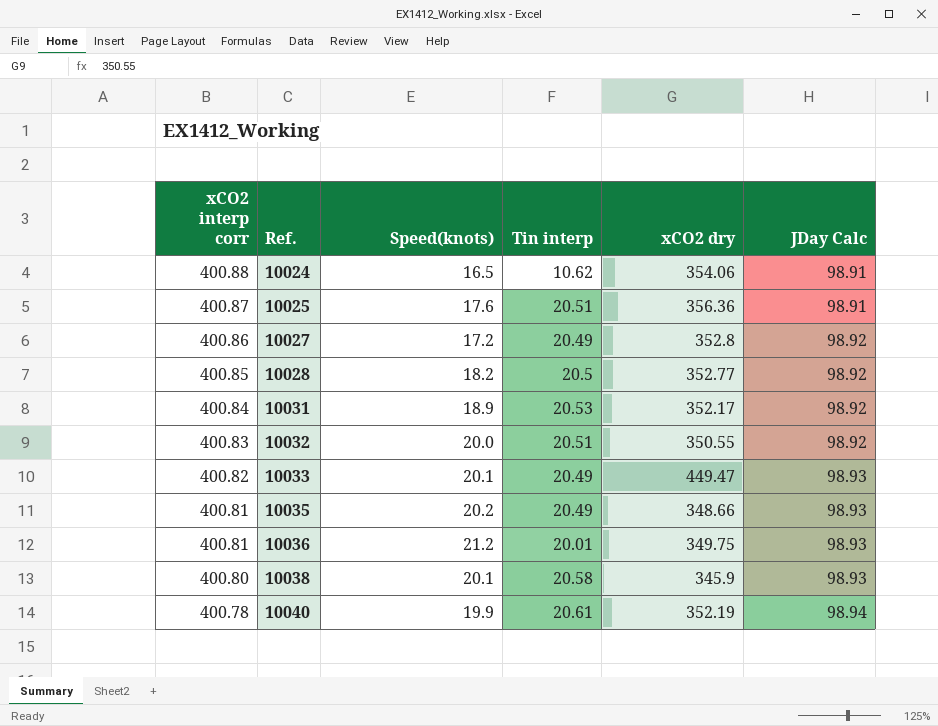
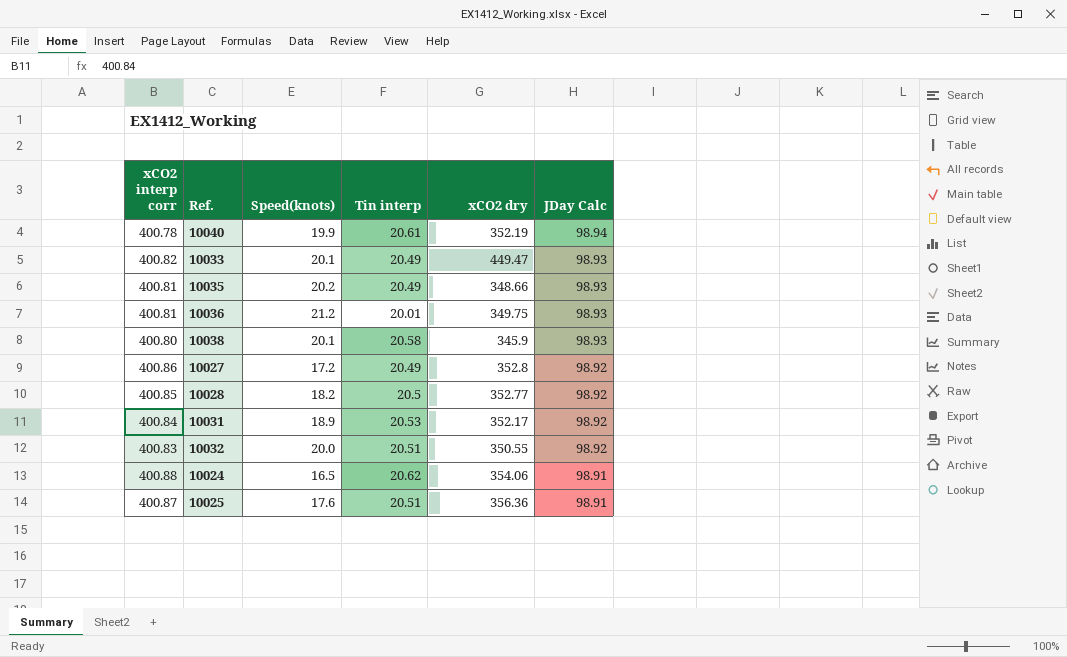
row order: xCO2 interp corr descending -> JDay Calc descending
10024 | Tin interp: 10.62 -> 20.62

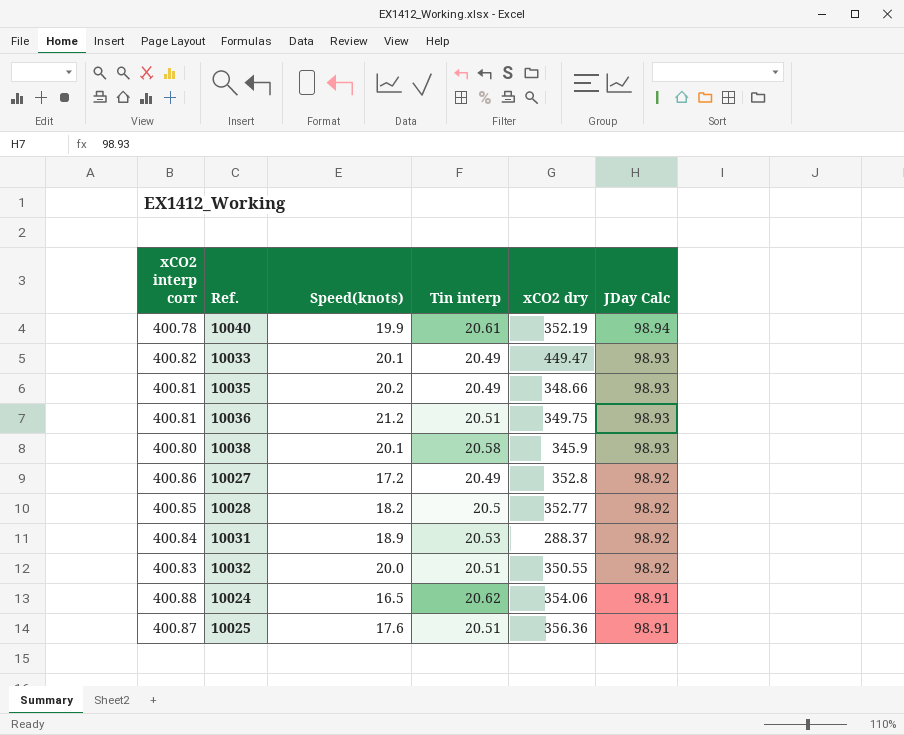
10036 | Tin interp: 20.01 -> 20.51
10031 | xCO2 dry: 352.17 -> 288.37

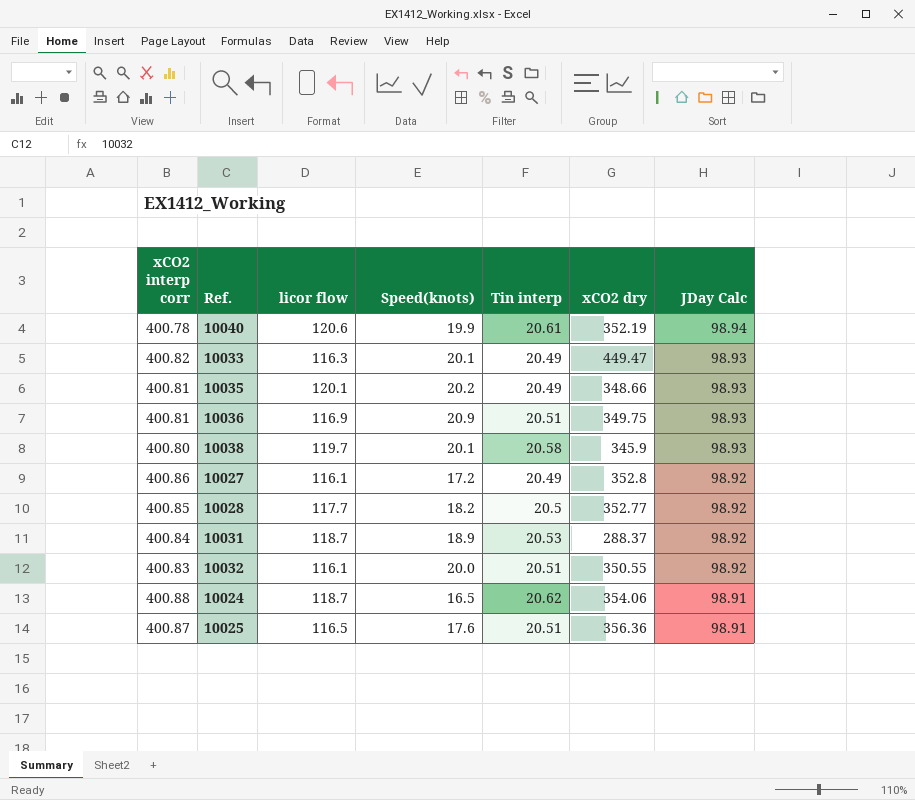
column licor flow | position: none -> 3
10036 | Speed(knots): 21.2 -> 20.9

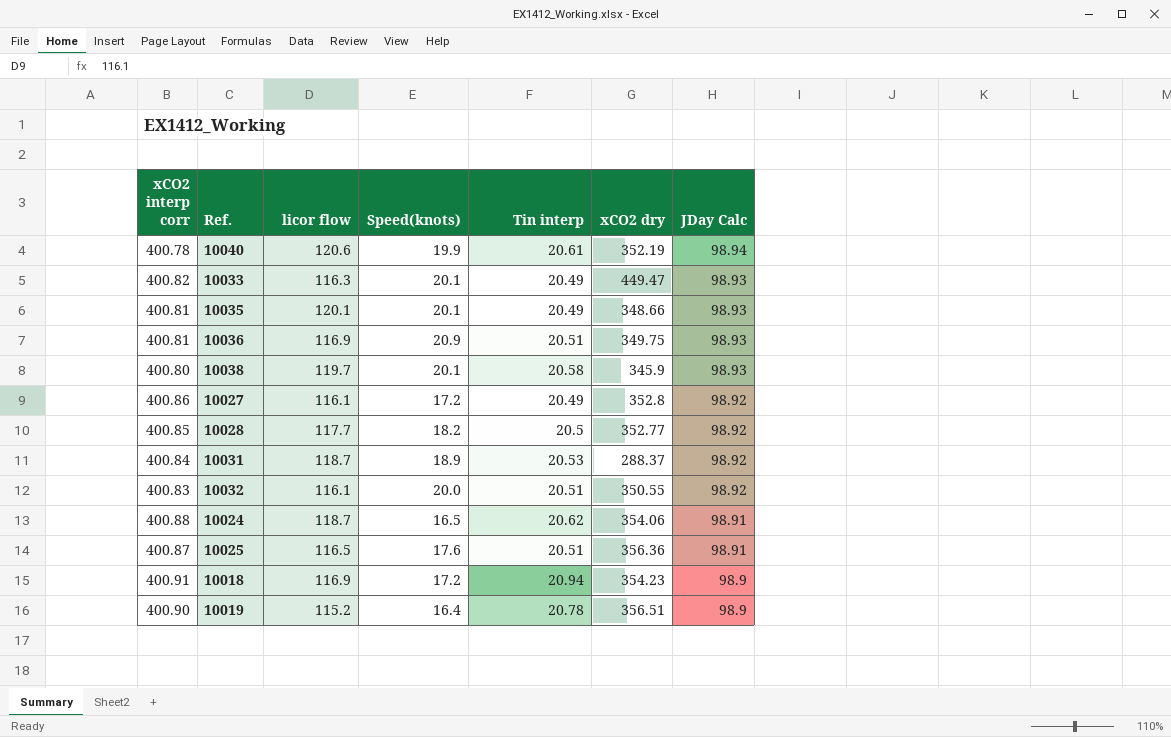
10035 | Speed(knots): 20.2 -> 20.1
row 10018: none -> 400.91 | 116.9 | 17.2 | 20.94 | 354.23 | 98.9
row 10019: none -> 400.90 | 115.2 | 16.4 | 20.78 | 356.51 | 98.9

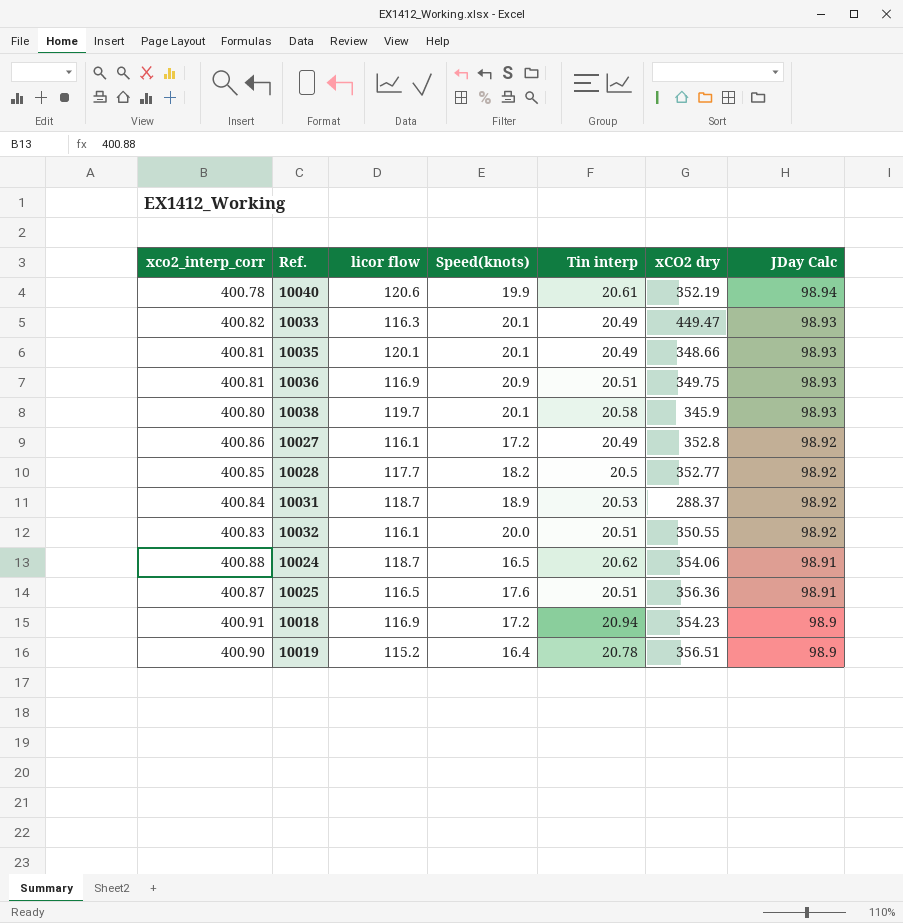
column name: xCO2 interp corr -> xco2_interp_corr

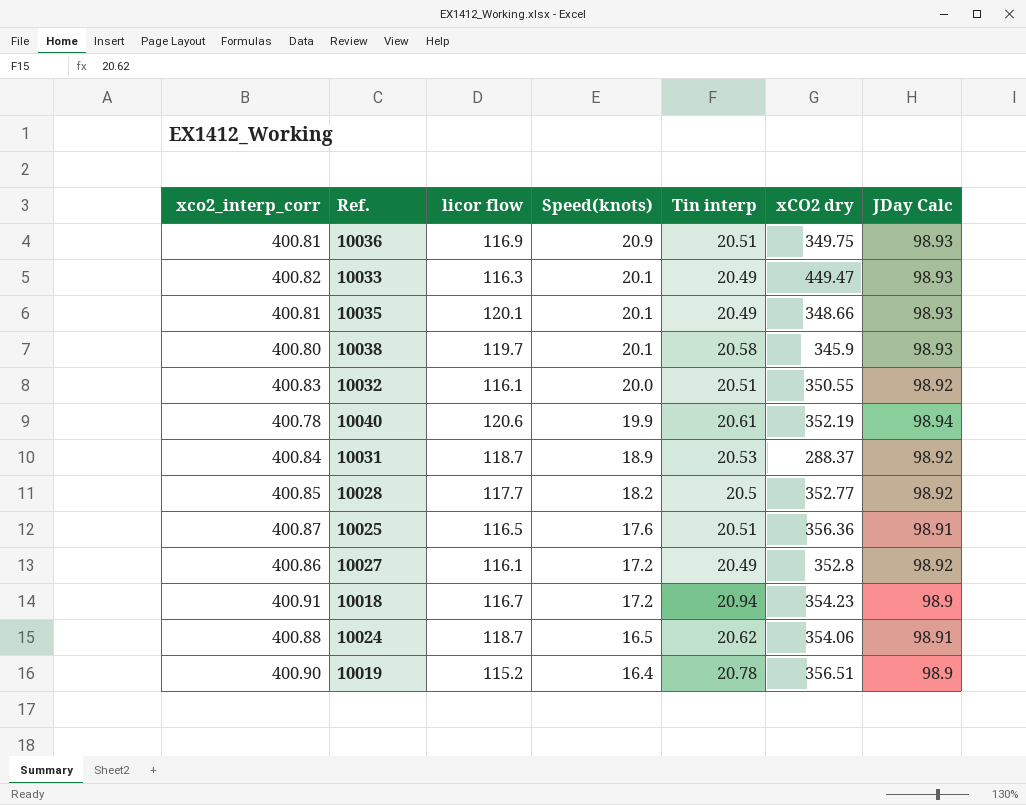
row order: JDay Calc descending -> Speed(knots) descending
10018 | licor flow: 116.9 -> 116.7

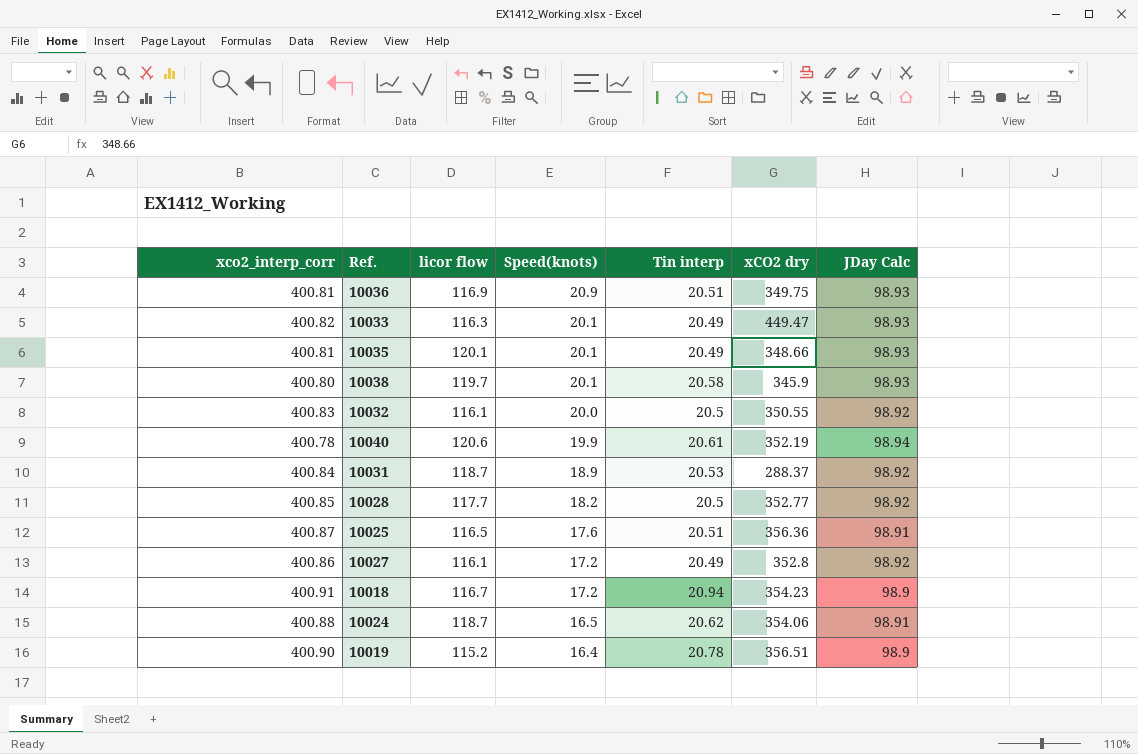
10032 | Tin interp: 20.51 -> 20.5

